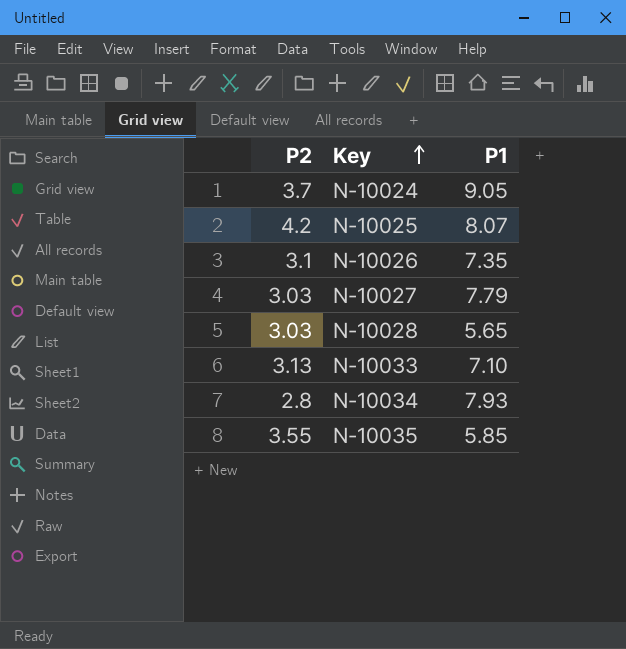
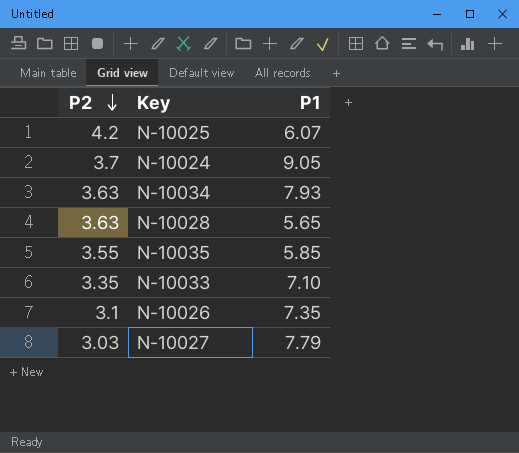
row order: Key ascending -> P2 descending
N-10025 | P1: 8.07 -> 6.07
N-10034 | P2: 2.8 -> 3.63
N-10028 | P2: 3.03 -> 3.63
N-10033 | P2: 3.13 -> 3.35

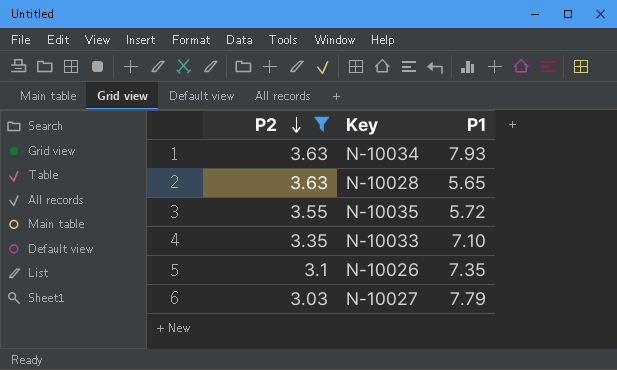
filter: none -> P2 <= 3.63
N-10035 | P1: 5.85 -> 5.72

